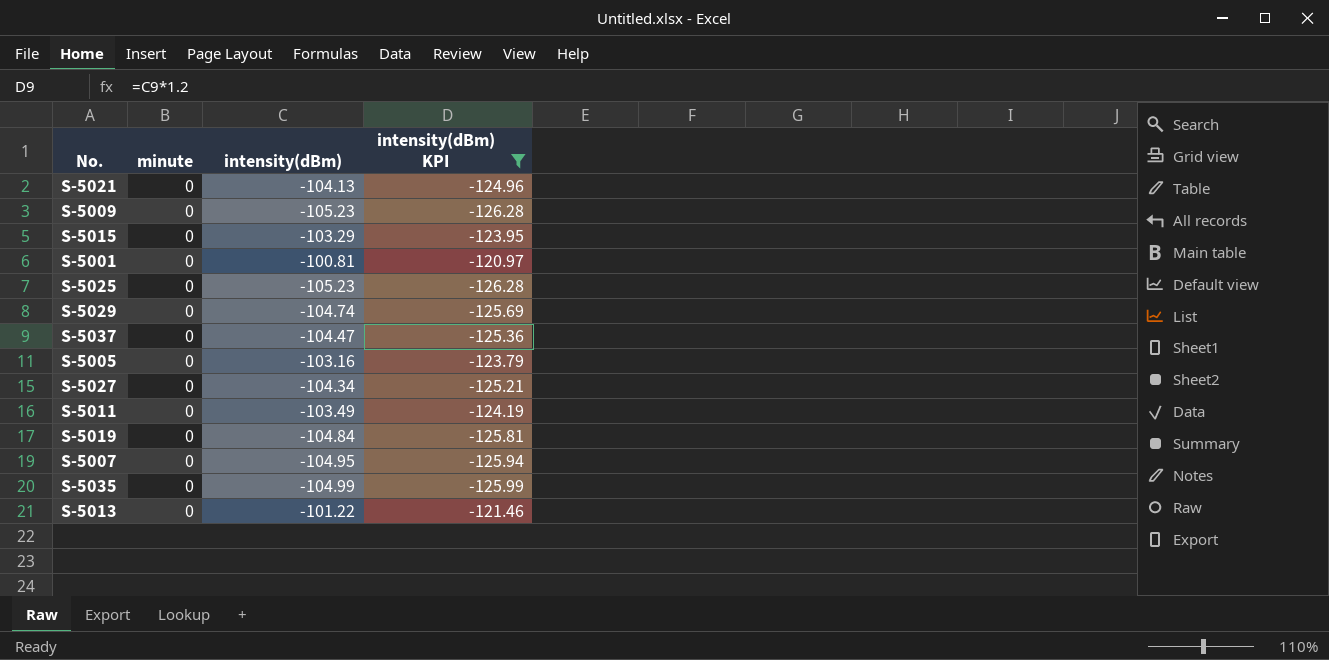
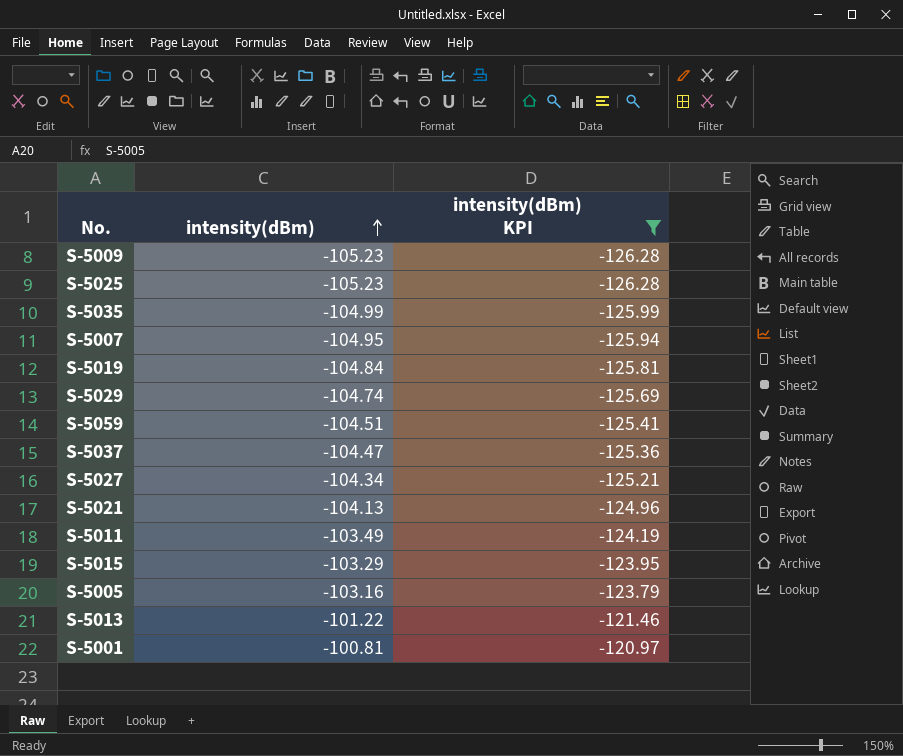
row order: none -> intensity(dBm) ascending
column minute | position: 2 -> none
row S-5059: none -> -104.51 | -125.41

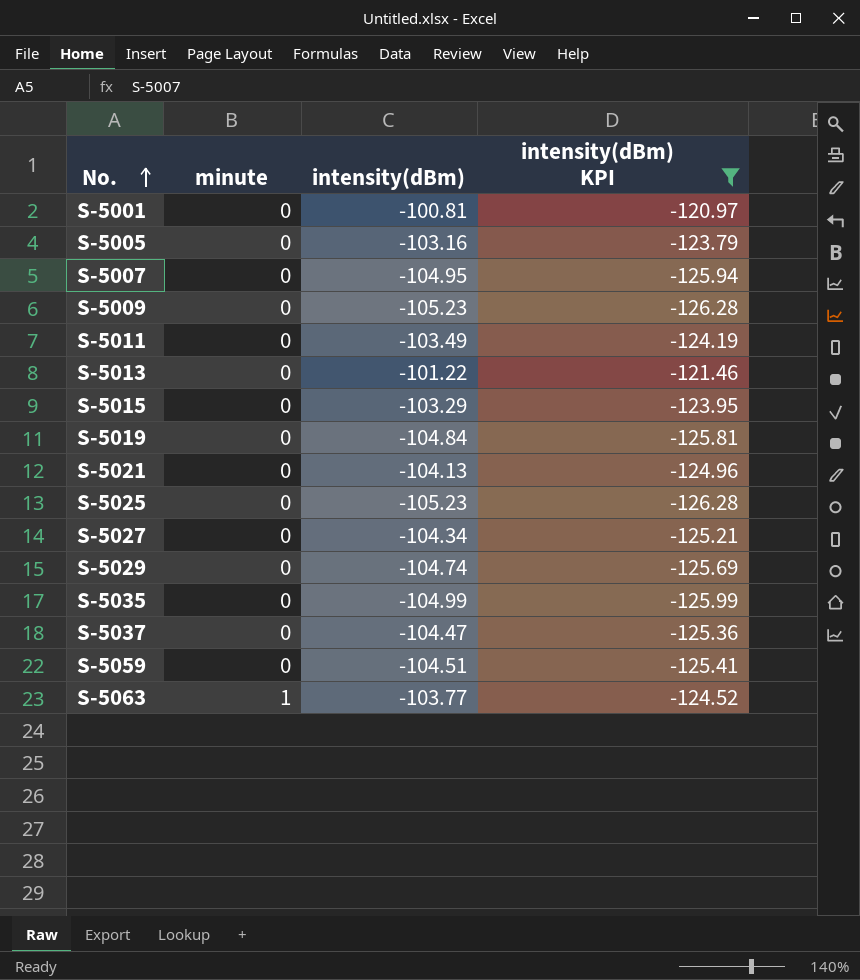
row order: intensity(dBm) ascending -> No. ascending
column minute | position: none -> 2
row S-5063: none -> 1 | -103.77 | -124.52

